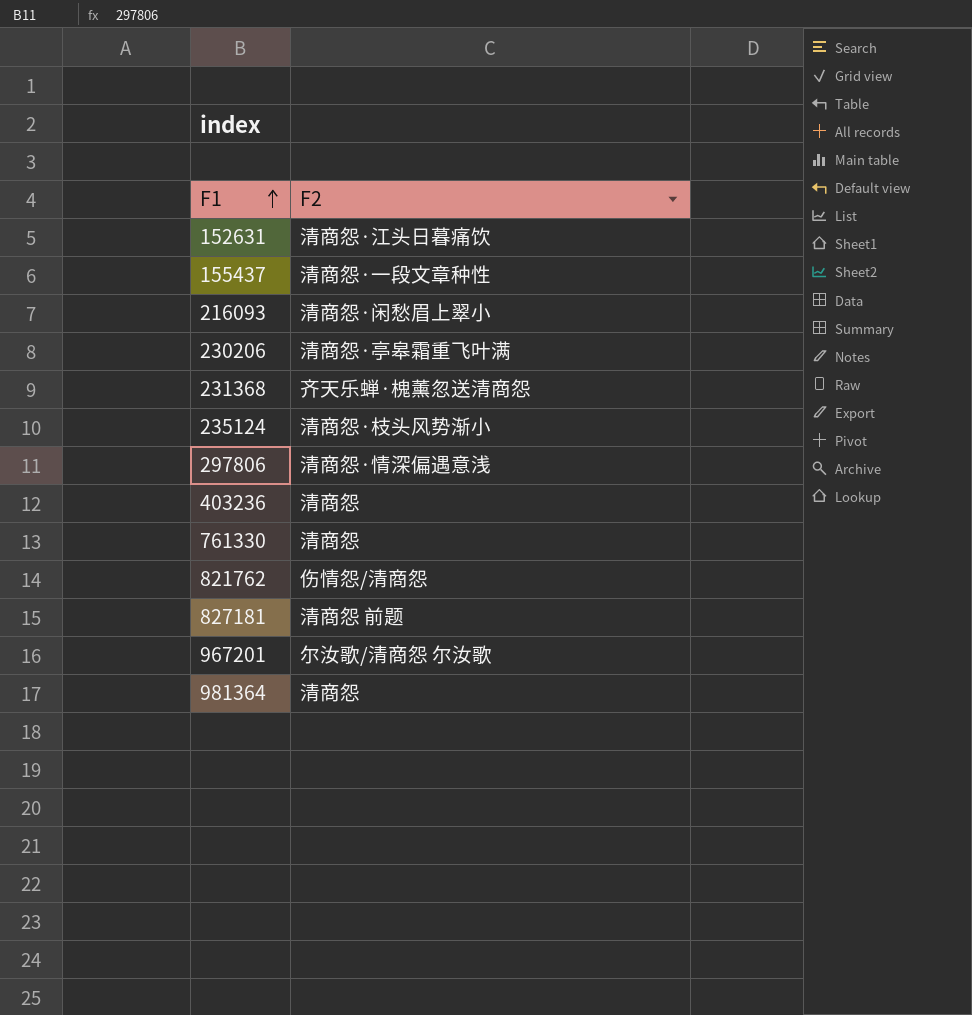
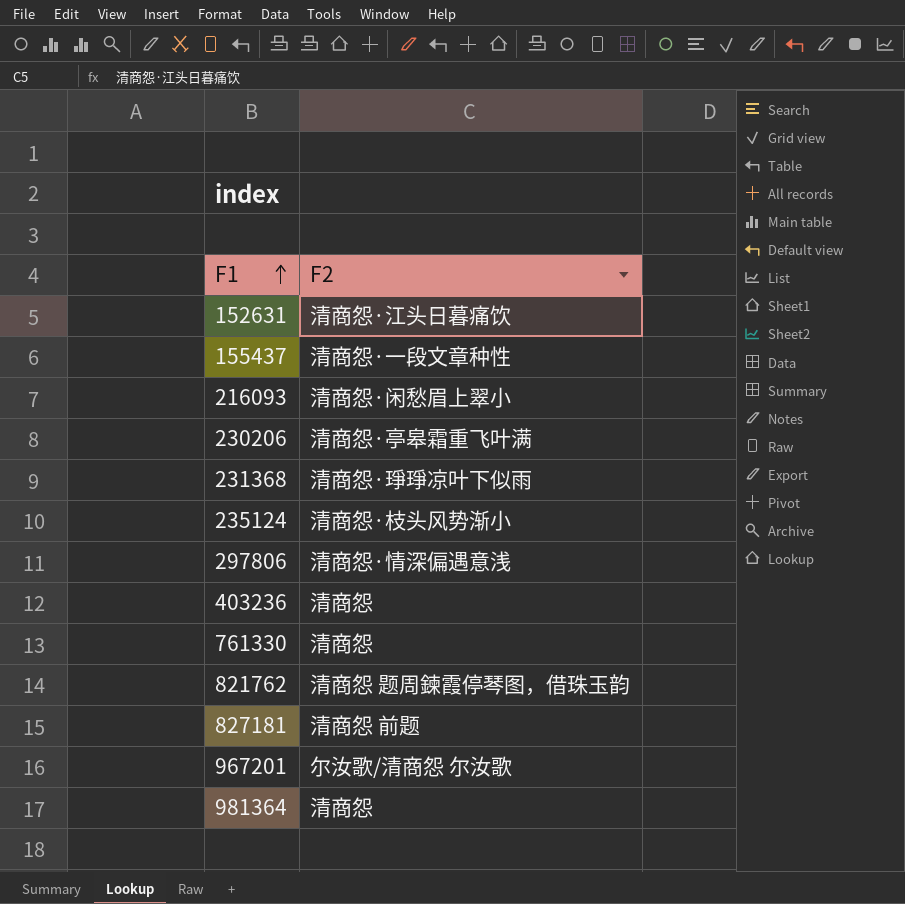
231368 | F2: 齐天乐蝉·槐薰忽送清商怨 -> 清商怨·琤琤凉叶下似雨
821762 | F2: 伤情怨/清商怨 -> 清商怨 题周鍊霞停琴图，借珠玉韵

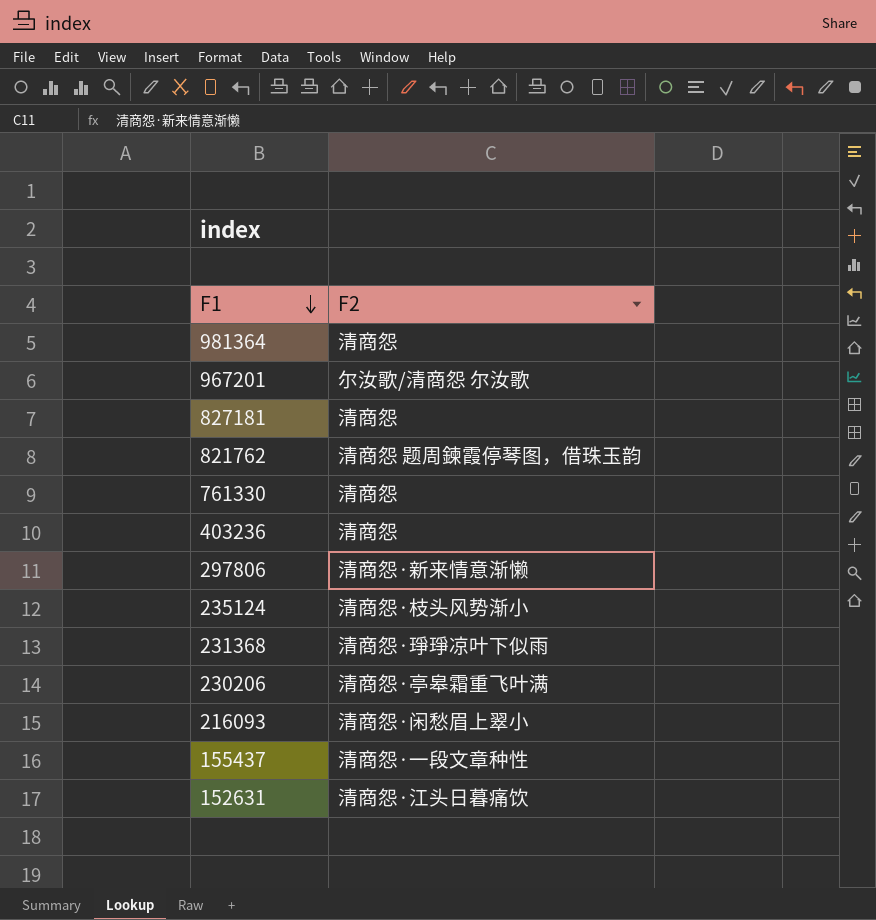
row order: F1 ascending -> F1 descending
827181 | F2: 清商怨 前题 -> 清商怨
297806 | F2: 清商怨·情深偏遇意浅 -> 清商怨·新来情意渐懒

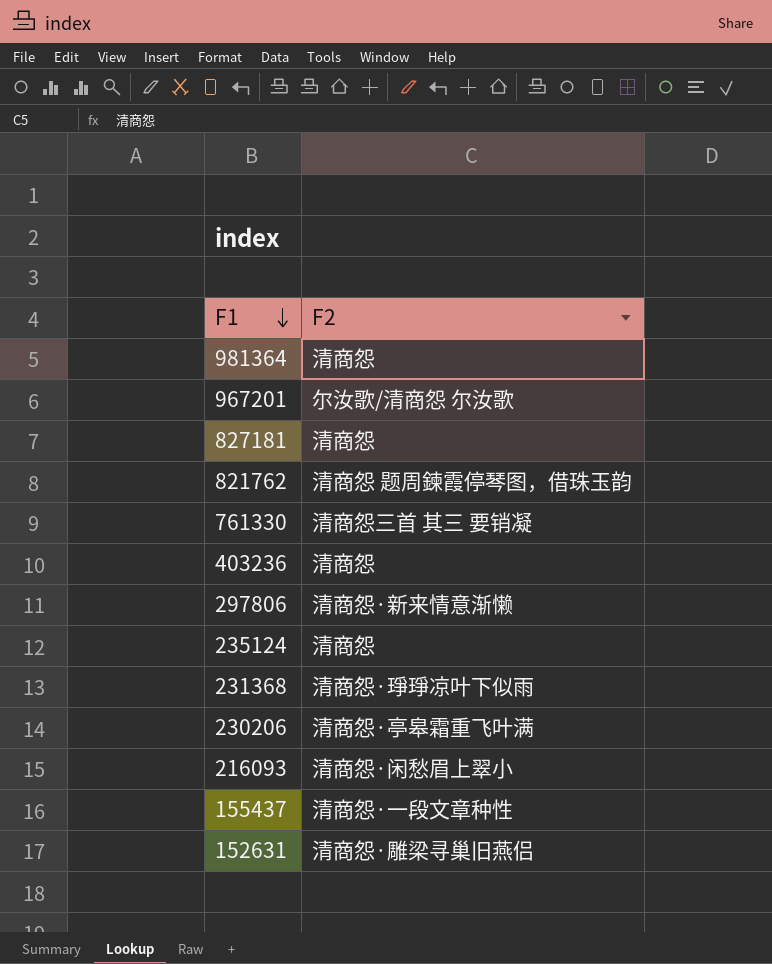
761330 | F2: 清商怨 -> 清商怨三首 其三 要销凝
235124 | F2: 清商怨·枝头风势渐小 -> 清商怨
152631 | F2: 清商怨·江头日暮痛饮 -> 清商怨·雕梁寻巢旧燕侣

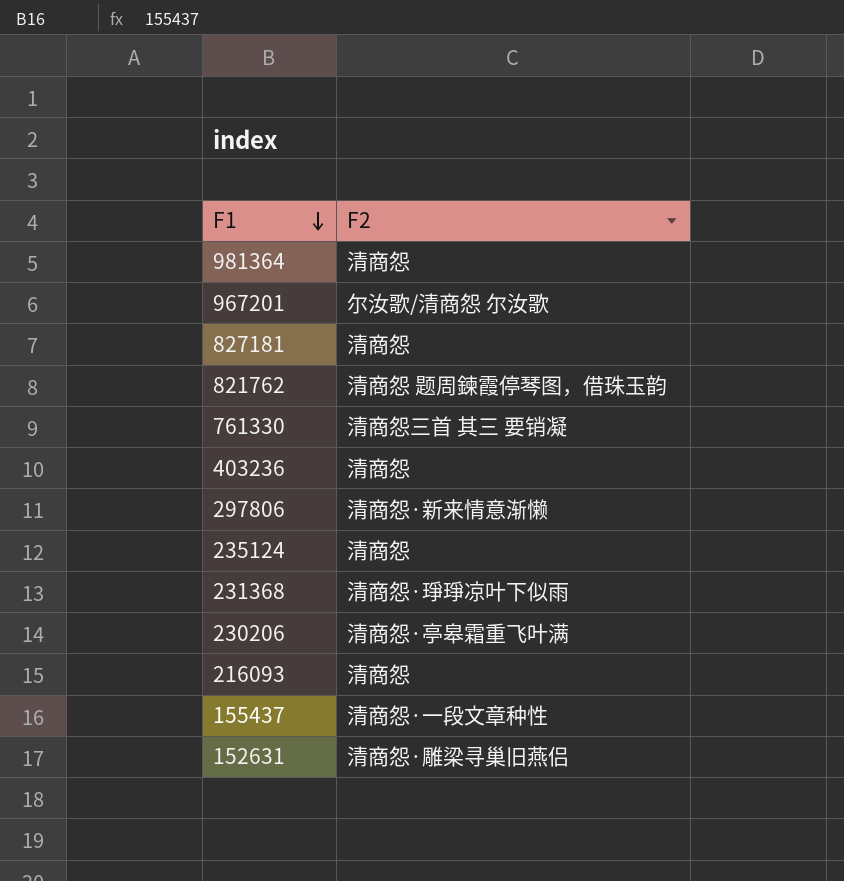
216093 | F2: 清商怨·闲愁眉上翠小 -> 清商怨

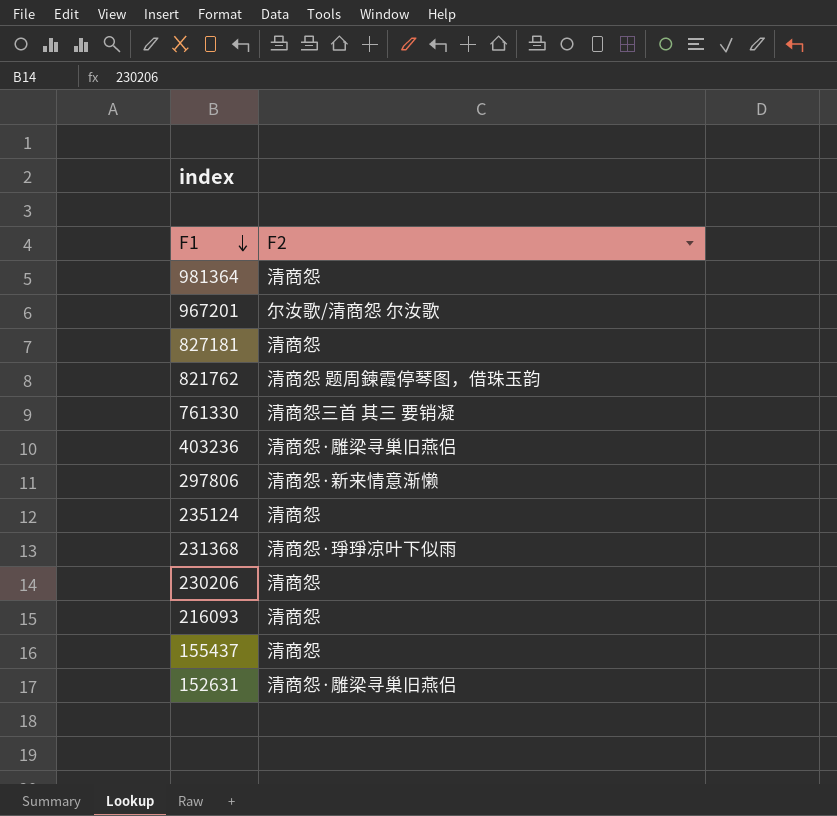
403236 | F2: 清商怨 -> 清商怨·雕梁寻巢旧燕侣
230206 | F2: 清商怨·亭皋霜重飞叶满 -> 清商怨
155437 | F2: 清商怨·一段文章种性 -> 清商怨

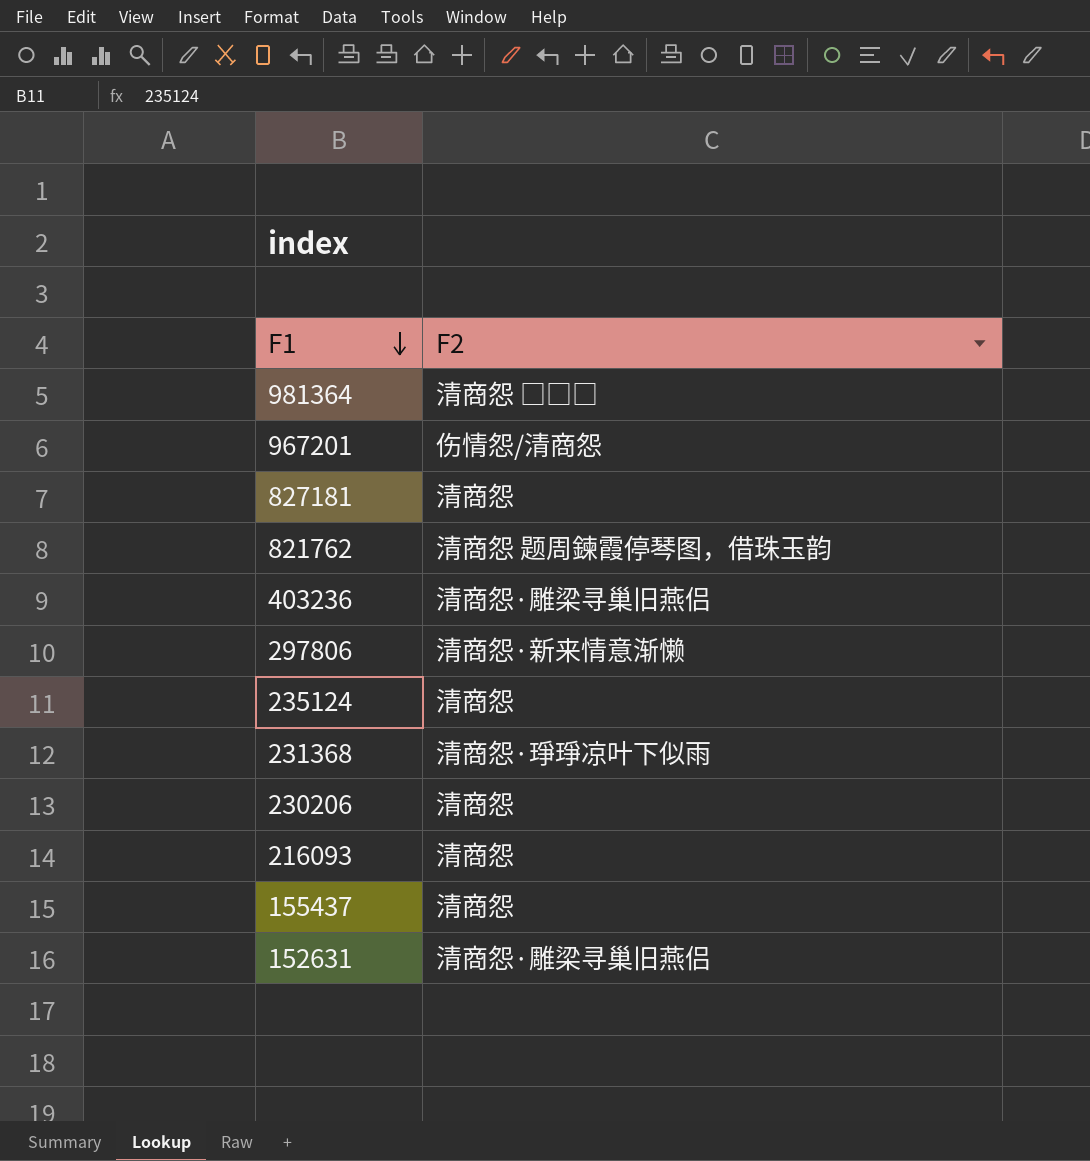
row 761330: 清商怨三首 其三 要销凝 -> none
981364 | F2: 清商怨 -> 清商怨 □□□
967201 | F2: 尔汝歌/清商怨 尔汝歌 -> 伤情怨/清商怨

